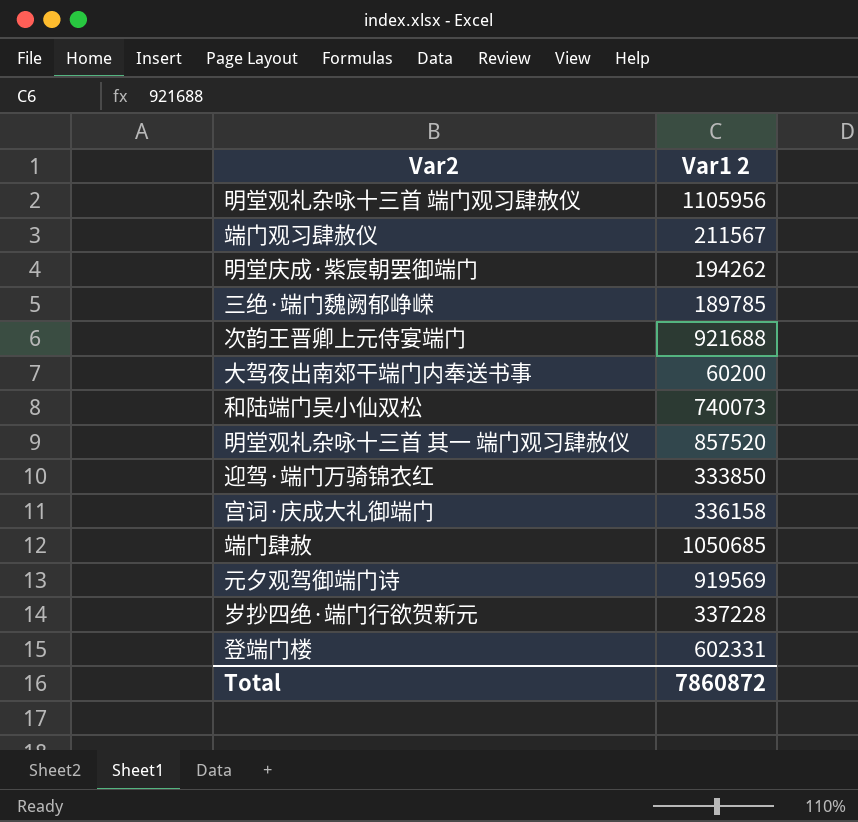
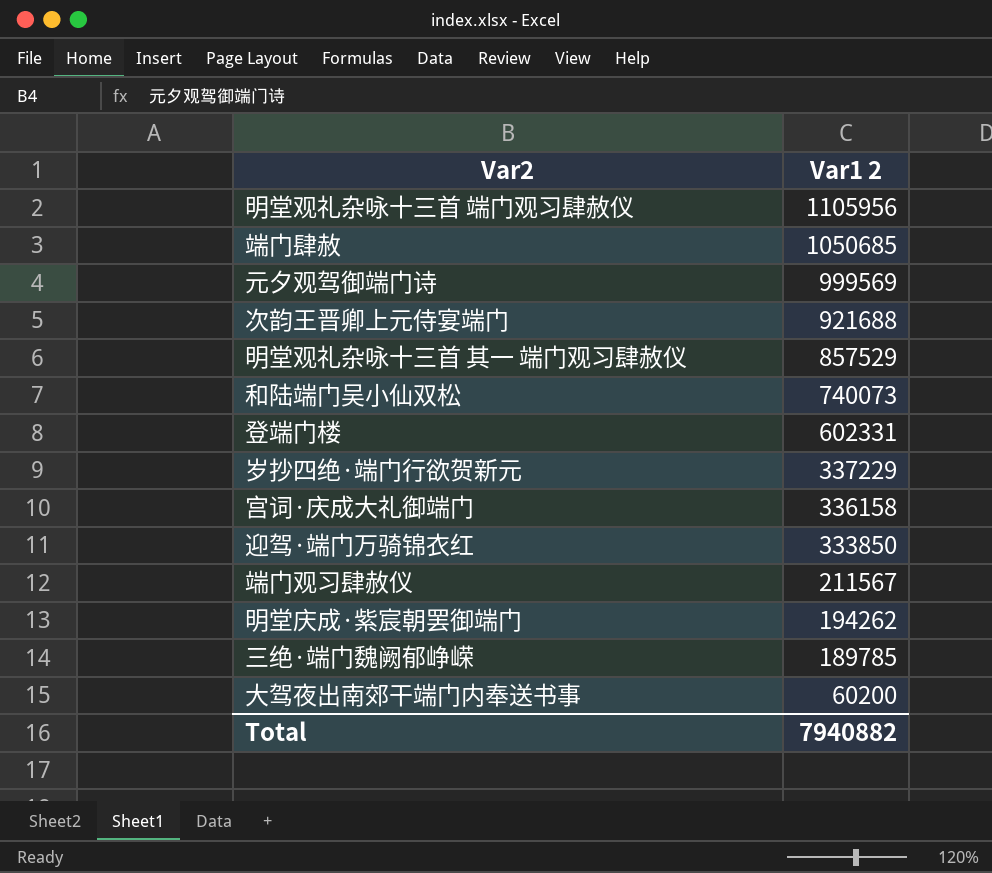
row order: none -> Var1 2 descending
元夕观驾御端门诗 | Var1 2: 919569 -> 999569
明堂观礼杂咏十三首 其一 端门观习肆赦仪 | Var1 2: 857520 -> 857529
岁抄四绝·端门行欲贺新元 | Var1 2: 337228 -> 337229
Total | Var1 2: 7860872 -> 7940882

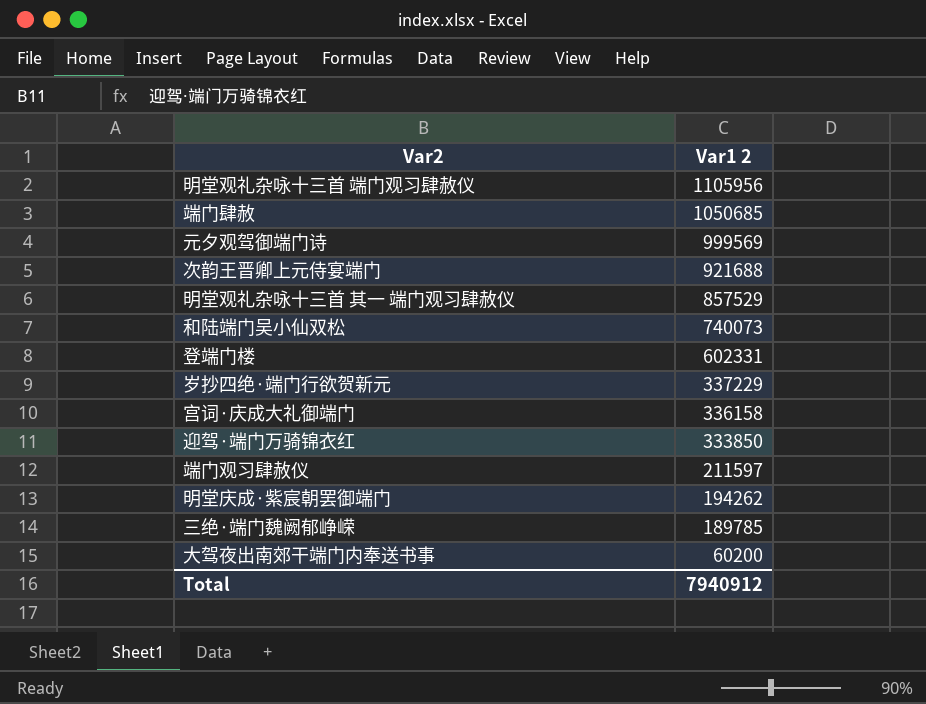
端门观习肆赦仪 | Var1 2: 211567 -> 211597
Total | Var1 2: 7940882 -> 7940912

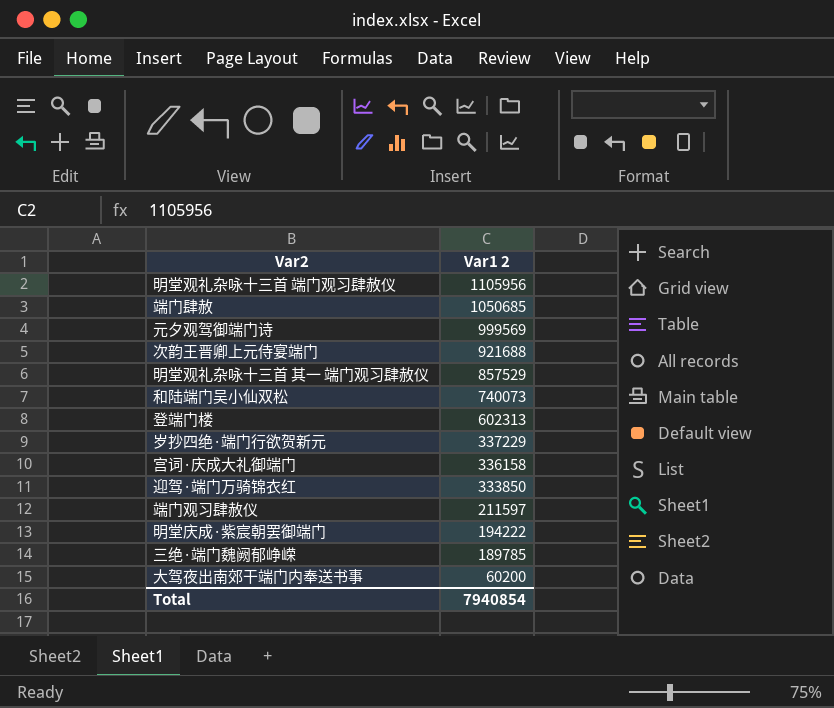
登端门楼 | Var1 2: 602331 -> 602313
明堂庆成·紫宸朝罢御端门 | Var1 2: 194262 -> 194222
Total | Var1 2: 7940912 -> 7940854

